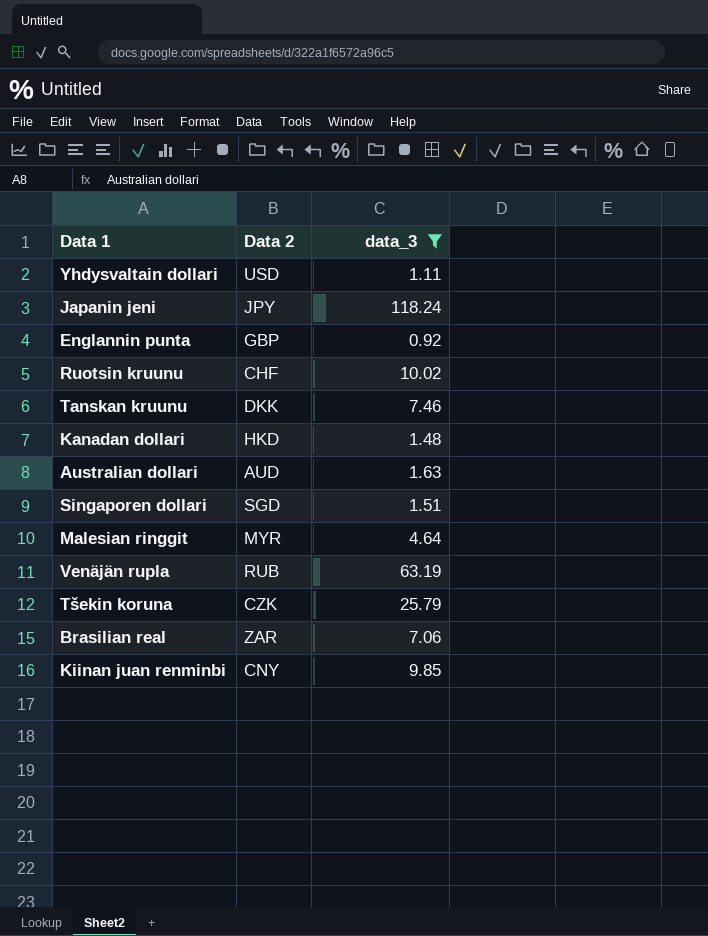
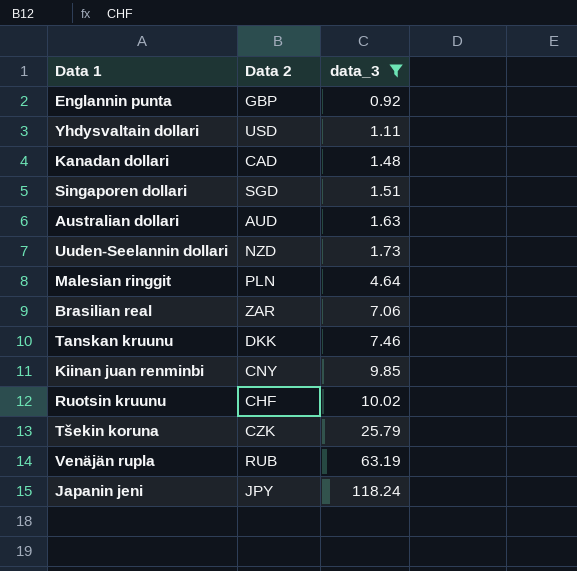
row order: none -> data_3 ascending
Kanadan dollari | Data 2: HKD -> CAD
row Uuden-Seelannin dollari: none -> NZD | 1.73
Malesian ringgit | Data 2: MYR -> PLN

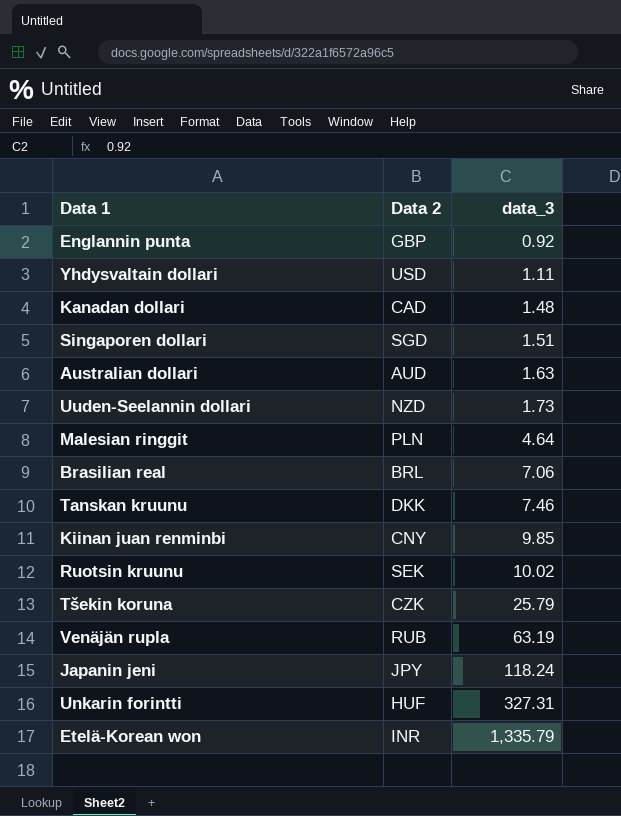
filter: data_3 <= 118.24 -> none
Brasilian real | Data 2: ZAR -> BRL
Ruotsin kruunu | Data 2: CHF -> SEK

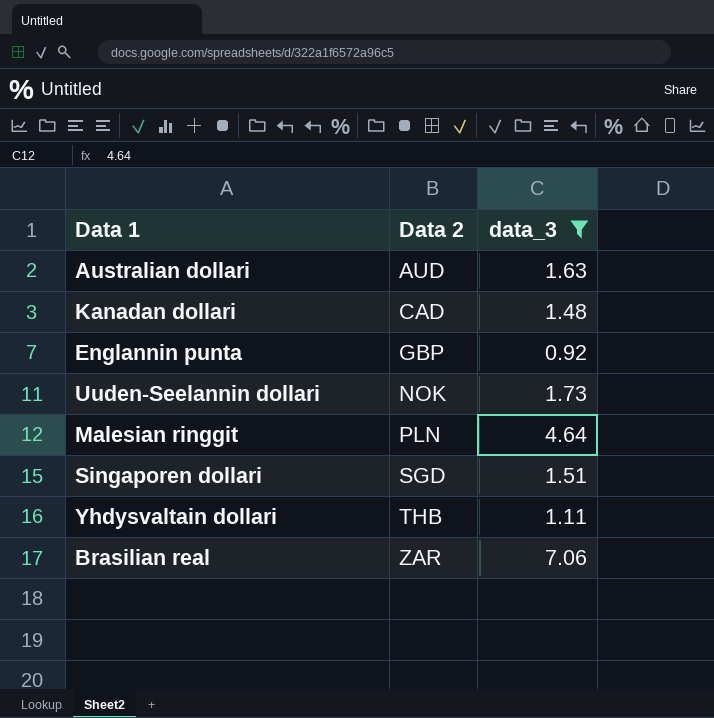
filter: none -> data_3 <= 7.06
row order: data_3 ascending -> Data 2 ascending
Uuden-Seelannin dollari | Data 2: NZD -> NOK
Yhdysvaltain dollari | Data 2: USD -> THB
Brasilian real | Data 2: BRL -> ZAR

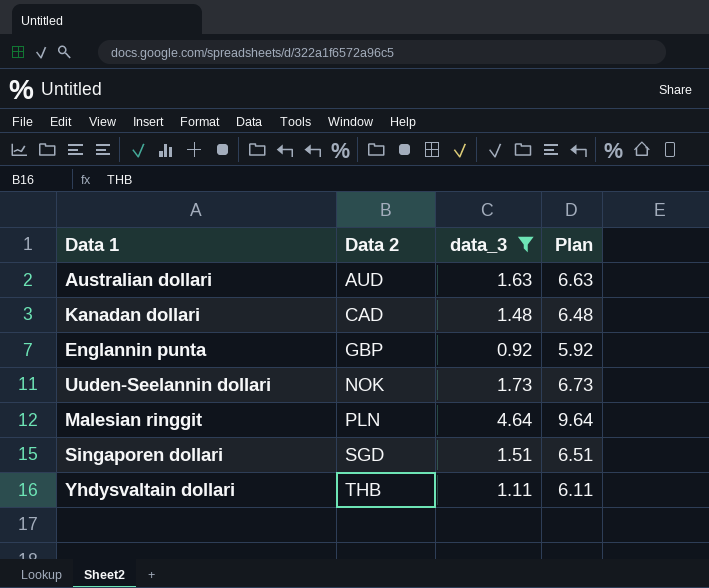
column Plan | formula: none -> [data_3] + 5
row Brasilian real: ZAR | 7.06 -> none

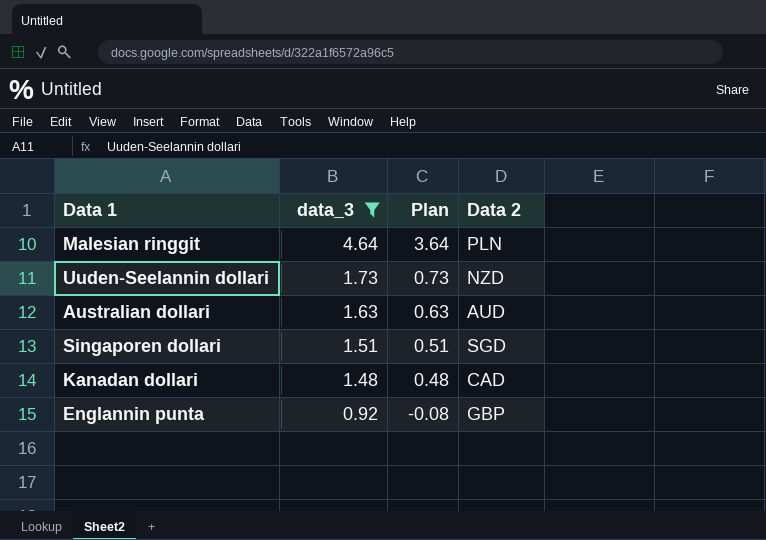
row order: Data 2 ascending -> data_3 descending
column Plan | formula: [data_3] + 5 -> [data_3] - 1
column Data 2 | position: 2 -> 4
row Yhdysvaltain dollari: THB | 1.11 | 6.11 -> none
Uuden-Seelannin dollari | Data 2: NOK -> NZD

